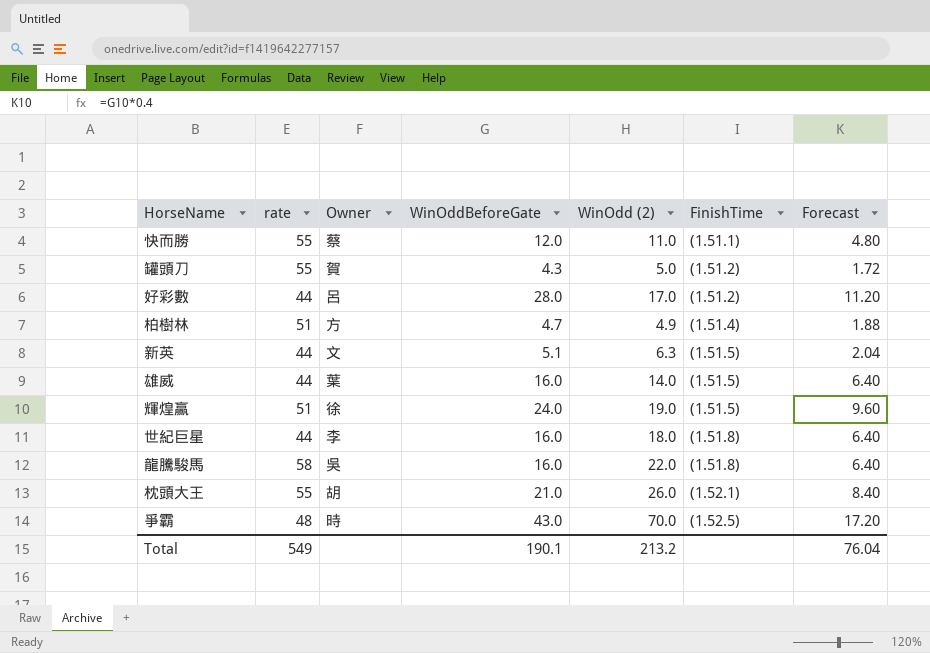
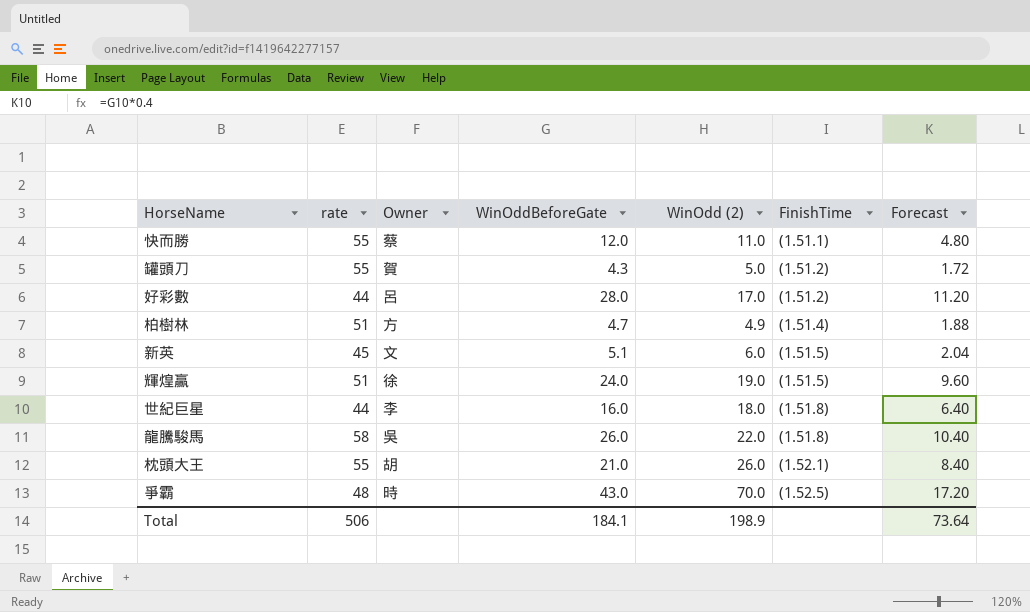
row 雄威: 44 | 葉 | 16.0 | 14.0 | (1.51.5) | 6.40 -> none
新英 | rate: 44 -> 45
新英 | WinOdd (2): 6.3 -> 6.0
龍騰駿馬 | WinOddBeforeGate: 16.0 -> 26.0
龍騰駿馬 | Forecast: 6.40 -> 10.40
Total | rate: 549 -> 506
Total | WinOddBeforeGate: 190.1 -> 184.1
Total | WinOdd (2): 213.2 -> 198.9
Total | Forecast: 76.04 -> 73.64

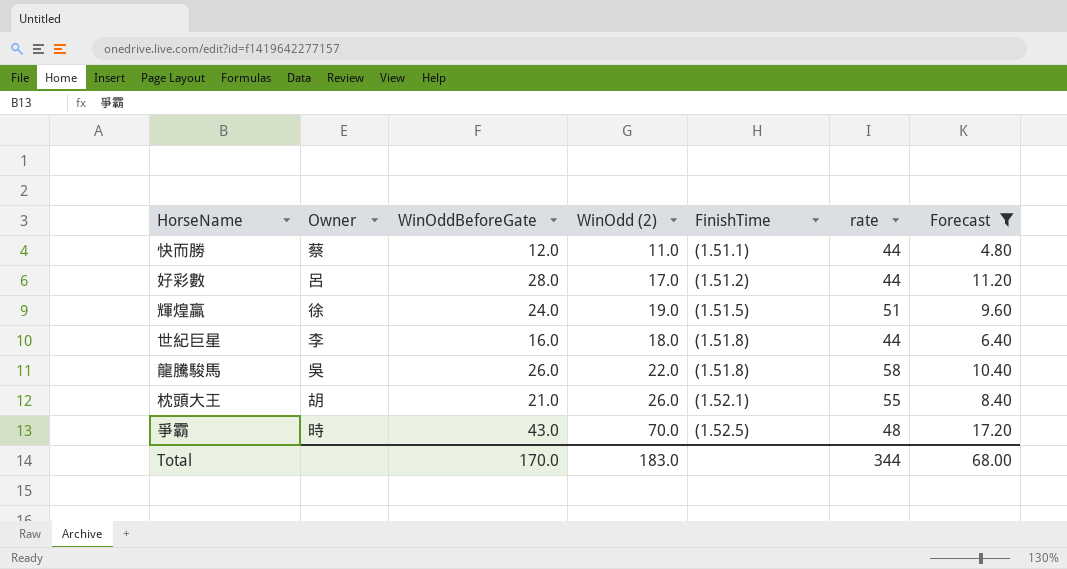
filter: none -> Forecast >= 4.80
column rate | position: 2 -> 6
快而勝 | rate: 55 -> 44
Total | WinOddBeforeGate: 184.1 -> 170.0
Total | WinOdd (2): 198.9 -> 183.0
Total | rate: 506 -> 344
Total | Forecast: 73.64 -> 68.00

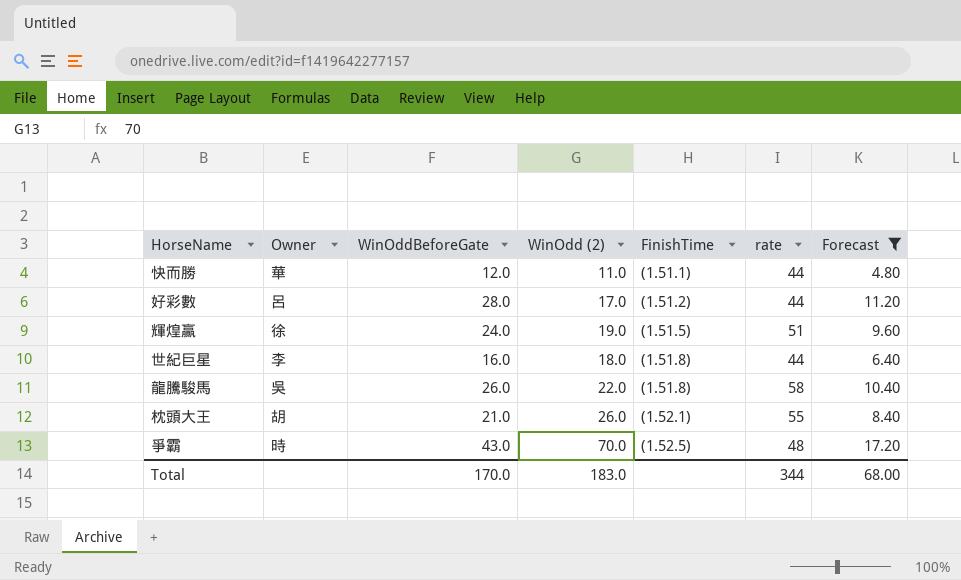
快而勝 | Owner: 蔡 -> 華

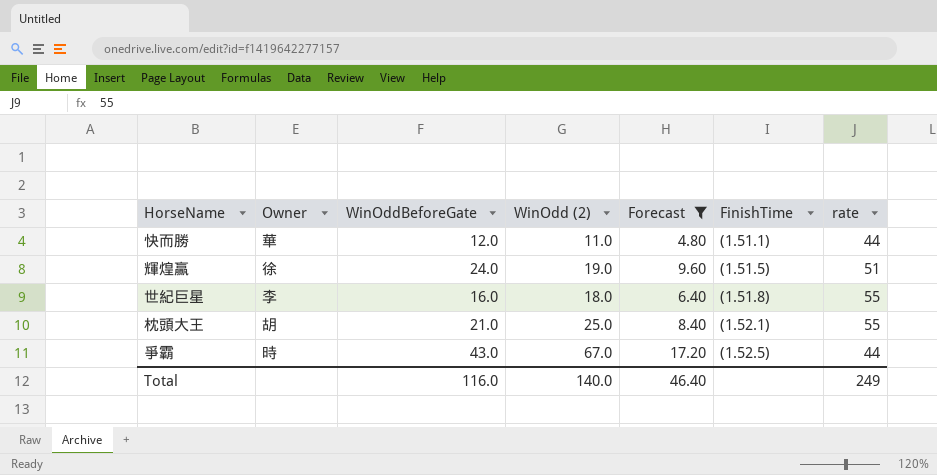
column Forecast | position: 7 -> 5
row 好彩數: 呂 | 28.0 | 17.0 | (1.51.2) | 44 | 11.20 -> none
row 龍騰駿馬: 吳 | 26.0 | 22.0 | (1.51.8) | 58 | 10.40 -> none
世紀巨星 | rate: 44 -> 55
枕頭大王 | WinOdd (2): 26.0 -> 25.0
爭霸 | WinOdd (2): 70.0 -> 67.0
爭霸 | rate: 48 -> 44
Total | WinOddBeforeGate: 170.0 -> 116.0
Total | WinOdd (2): 183.0 -> 140.0
Total | Forecast: 68.00 -> 46.40
Total | rate: 344 -> 249

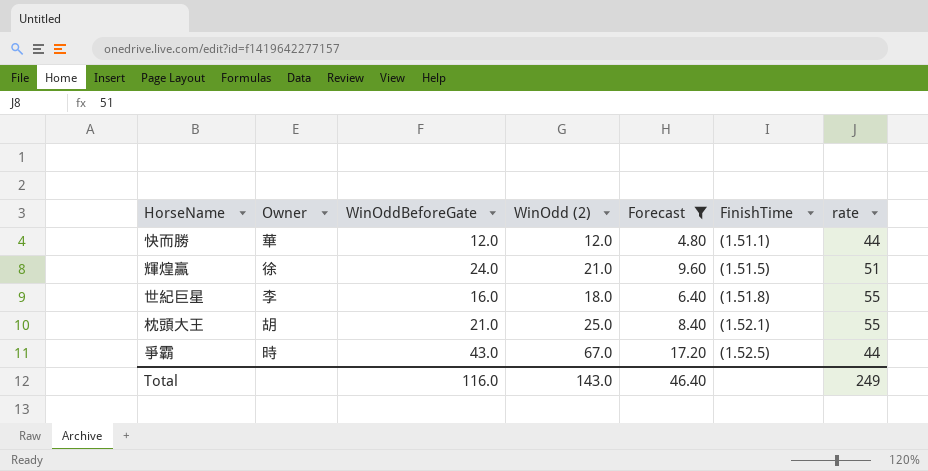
快而勝 | WinOdd (2): 11.0 -> 12.0
輝煌贏 | WinOdd (2): 19.0 -> 21.0
Total | WinOdd (2): 140.0 -> 143.0

